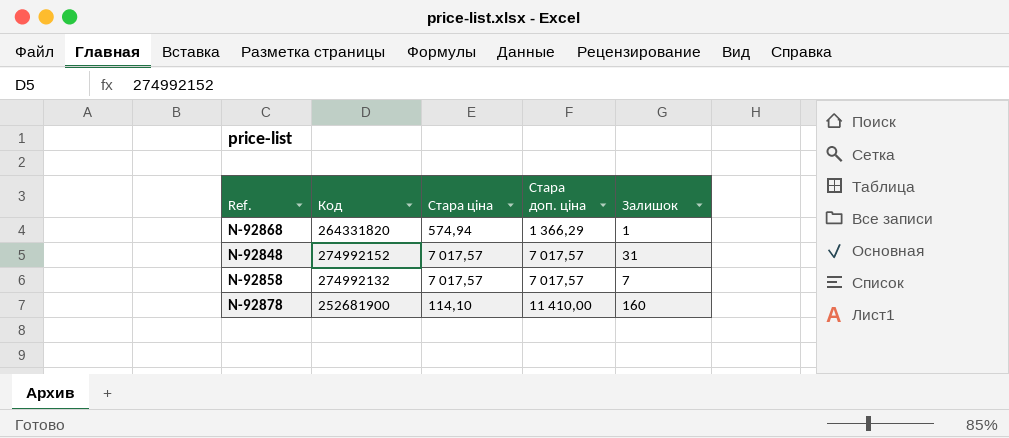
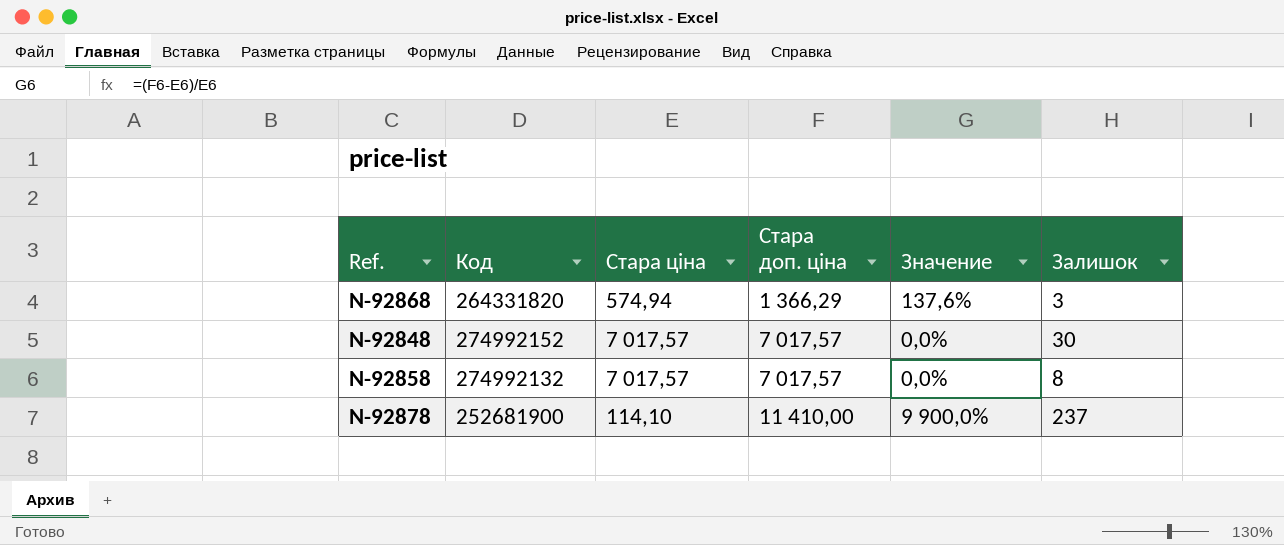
column Значение | formula: none -> ([Стара доп. ціна] - [Стара ціна]) / [Стара ціна]
N-92868 | Залишок: 1 -> 3
N-92848 | Залишок: 31 -> 30
N-92858 | Залишок: 7 -> 8
N-92878 | Залишок: 160 -> 237

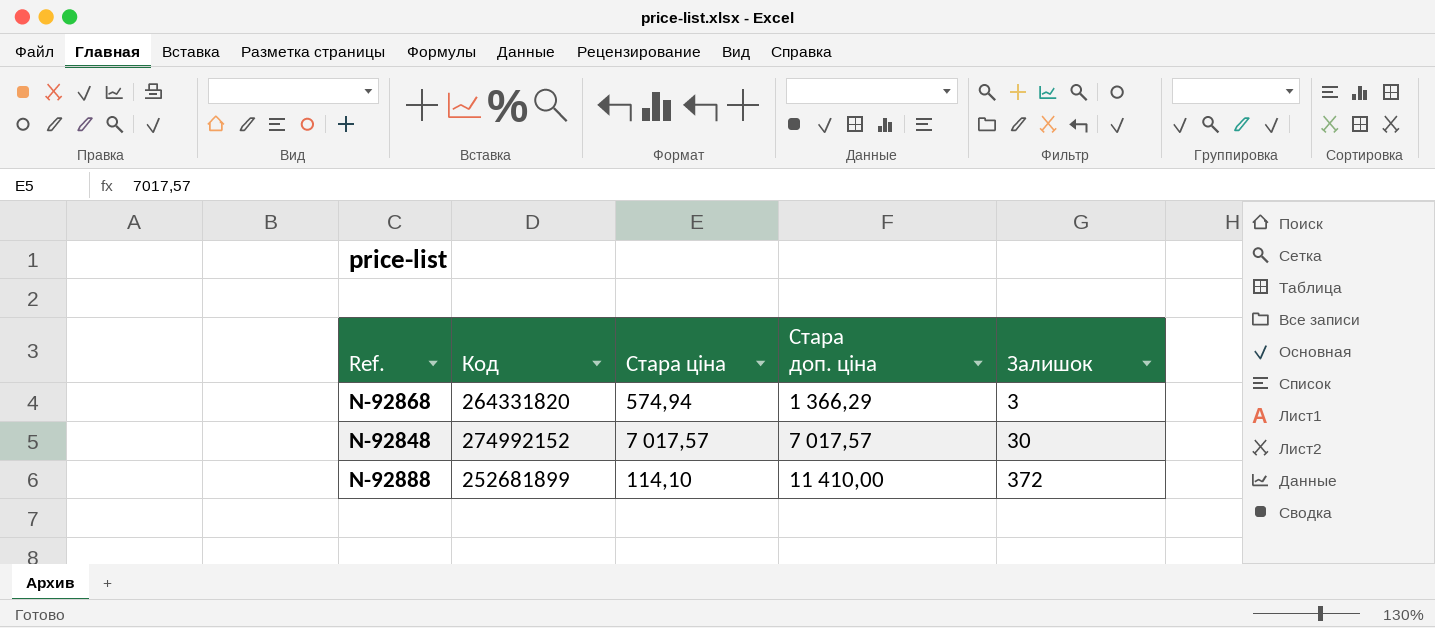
column Значение | formula: ([Стара доп. ціна] - [Стара ціна]) / [Стара ціна] -> none
row N-92858: 274992132 | 7 017,57 | 7 017,57 | 0,0% | 8 -> none
row N-92878: 252681900 | 114,10 | 11 410,00 | 9 900,0% | 237 -> none
row N-92888: none -> 252681899 | 114,10 | 11 410,00 | 372

